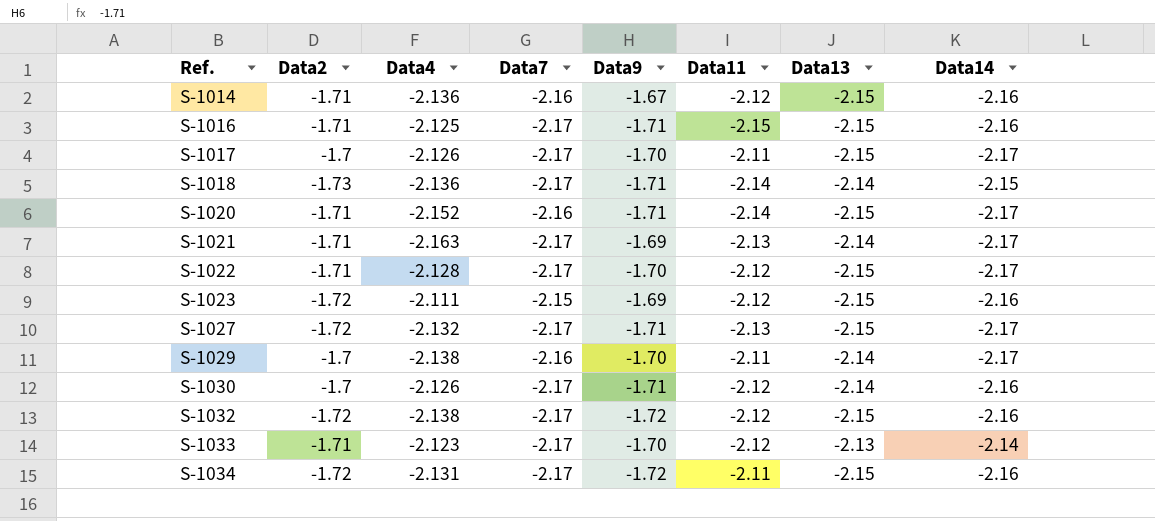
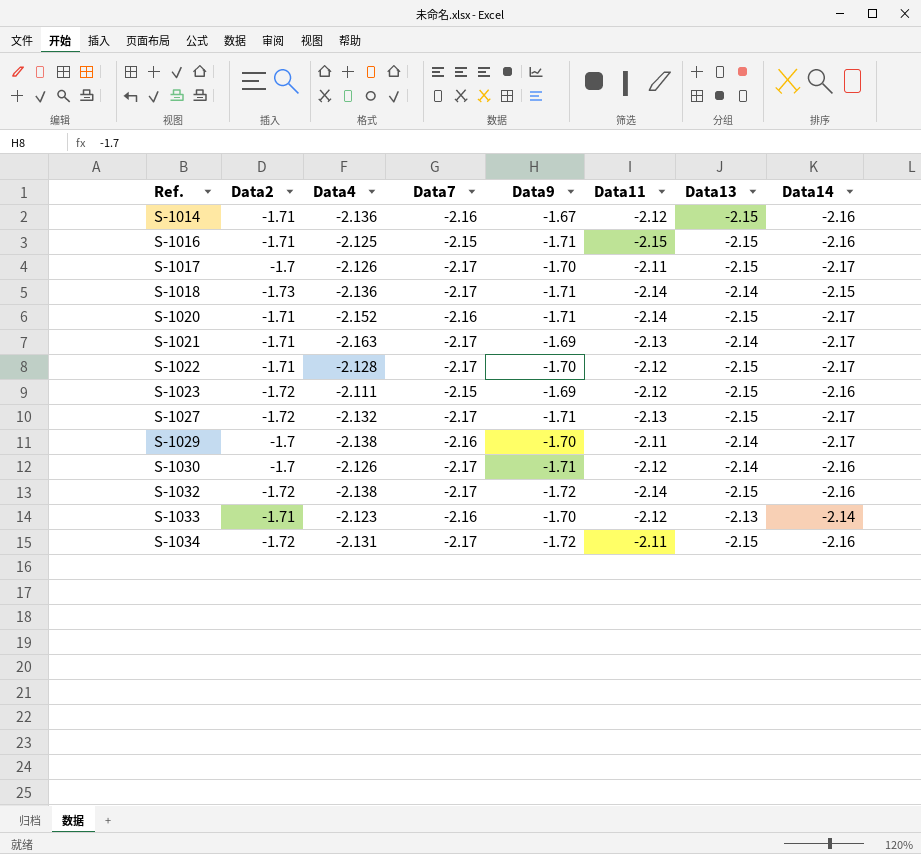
S-1016 | Data7: -2.17 -> -2.15
S-1032 | Data11: -2.12 -> -2.14
S-1033 | Data7: -2.17 -> -2.16

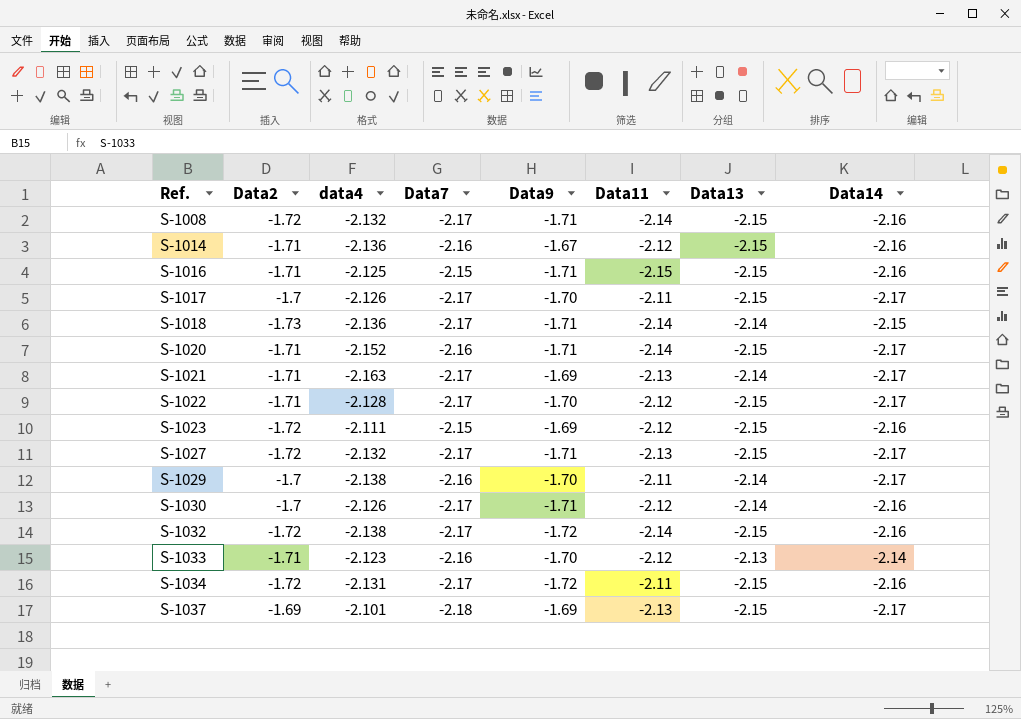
column name: Data4 -> data4
row S-1008: none -> -1.72 | -2.132 | -2.17 | -1.71 | -2.14 | -2.15 | -2.16
row S-1037: none -> -1.69 | -2.101 | -2.18 | -1.69 | -2.13 | -2.15 | -2.17

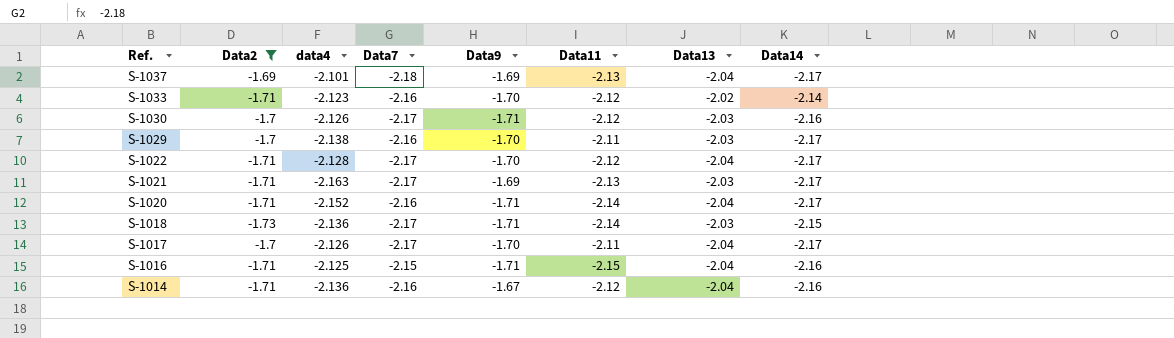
filter: none -> Data2 != -1.72
row order: Ref. ascending -> Ref. descending
S-1037 | Data13: -2.15 -> -2.04
S-1033 | Data13: -2.13 -> -2.02
S-1030 | Data13: -2.14 -> -2.03
S-1029 | Data13: -2.14 -> -2.03
S-1022 | Data13: -2.15 -> -2.04
S-1021 | Data13: -2.14 -> -2.03
S-1020 | Data13: -2.15 -> -2.04
S-1018 | Data13: -2.14 -> -2.03
S-1017 | Data13: -2.15 -> -2.04
S-1016 | Data13: -2.15 -> -2.04
S-1014 | Data13: -2.15 -> -2.04

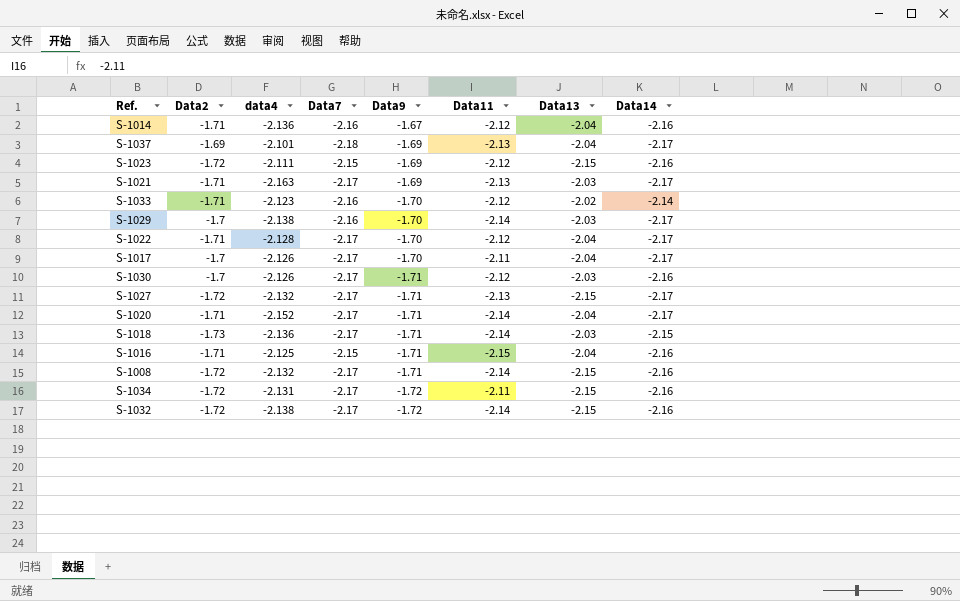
filter: Data2 != -1.72 -> none
row order: Ref. descending -> Data9 descending
S-1029 | Data11: -2.11 -> -2.14
S-1020 | Data7: -2.16 -> -2.17

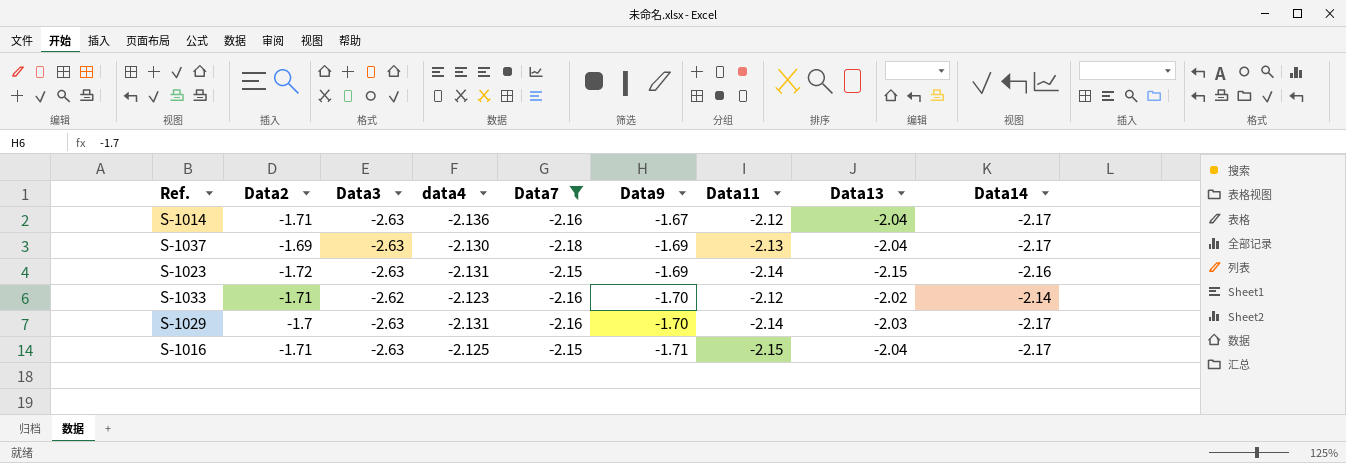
filter: none -> Data7 != -2.17
column Data3 | position: none -> 3
S-1014 | Data14: -2.16 -> -2.17
S-1037 | data4: -2.101 -> -2.130
S-1023 | data4: -2.111 -> -2.131
S-1023 | Data11: -2.12 -> -2.14
S-1029 | data4: -2.138 -> -2.131
S-1016 | Data14: -2.16 -> -2.17

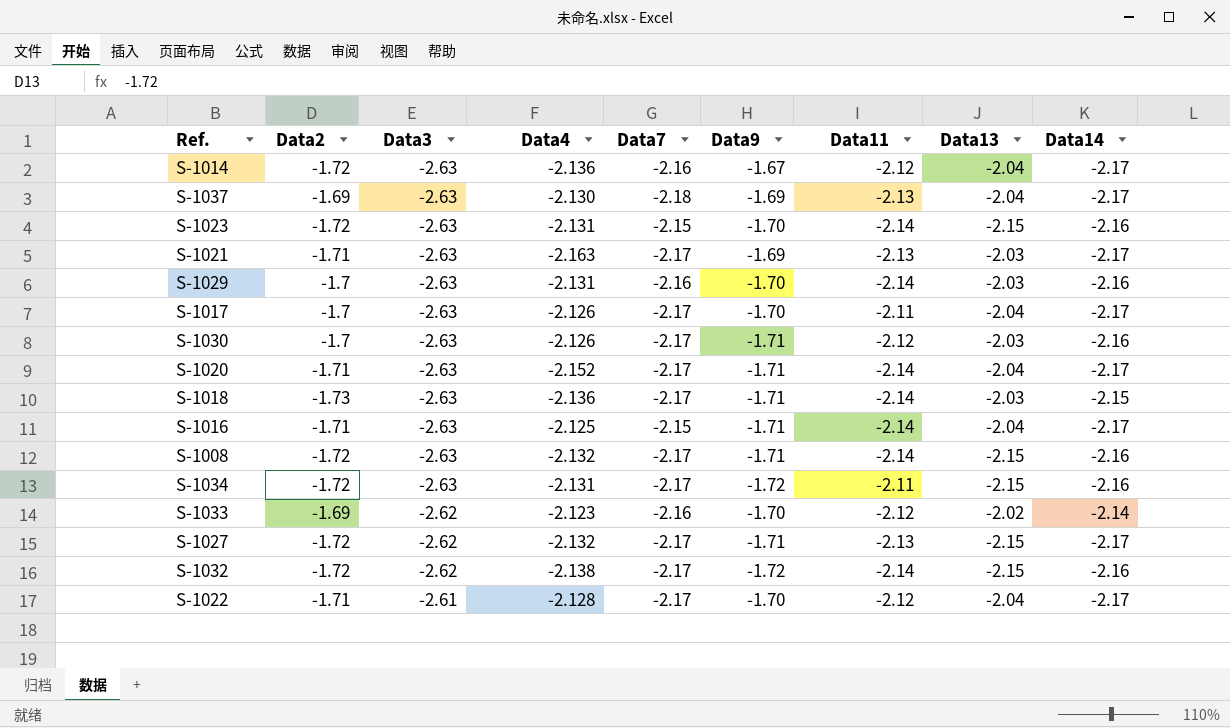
filter: Data7 != -2.17 -> none
row order: Data9 descending -> Data3 ascending
column name: data4 -> Data4
S-1014 | Data2: -1.71 -> -1.72
S-1023 | Data9: -1.69 -> -1.70
S-1029 | Data14: -2.17 -> -2.16
S-1016 | Data11: -2.15 -> -2.14
S-1033 | Data2: -1.71 -> -1.69

